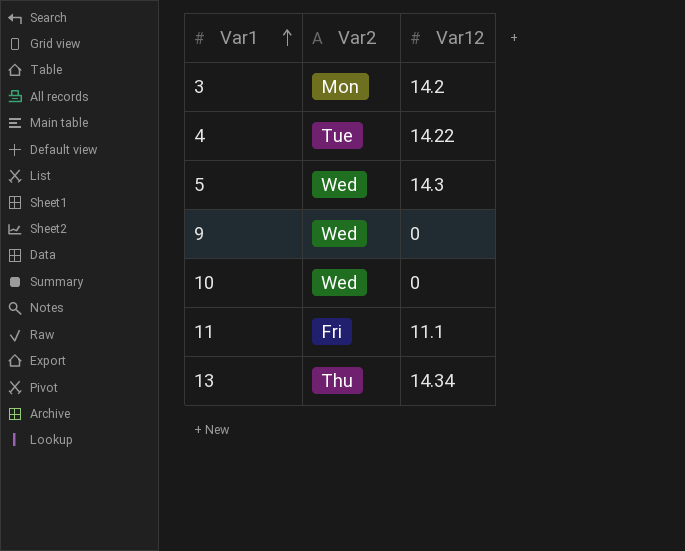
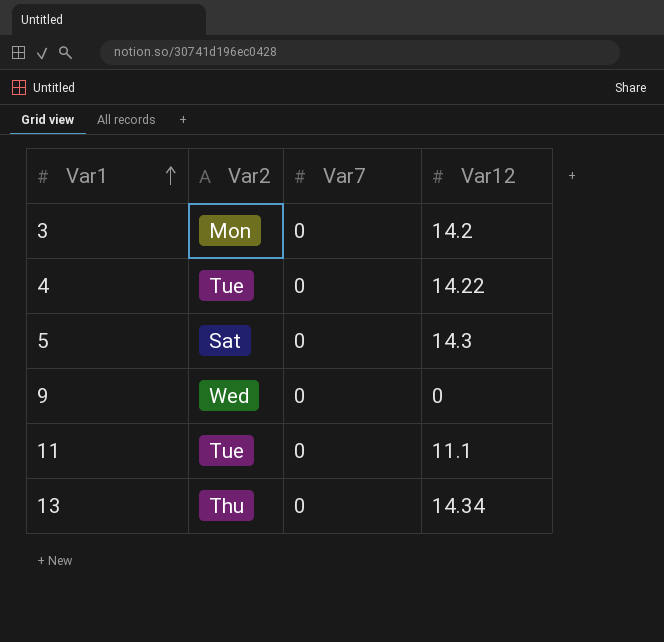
column Var7 | position: none -> 3
row 10: Wed | 0 -> none
5 | Var2: Wed -> Sat
11 | Var2: Fri -> Tue

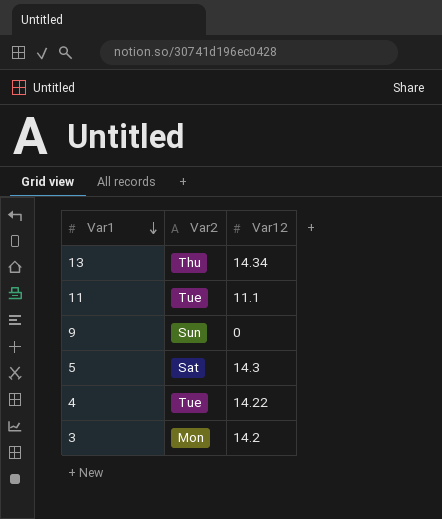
row order: Var1 ascending -> Var1 descending
column Var7 | position: 3 -> none
9 | Var2: Wed -> Sun

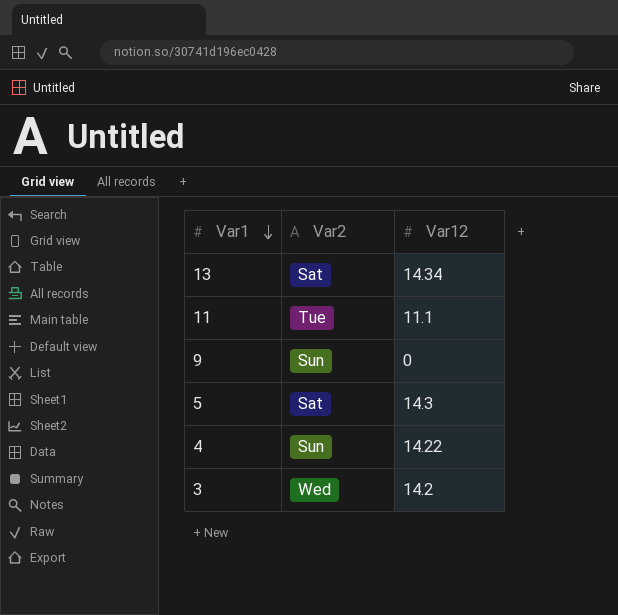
13 | Var2: Thu -> Sat
4 | Var2: Tue -> Sun
3 | Var2: Mon -> Wed

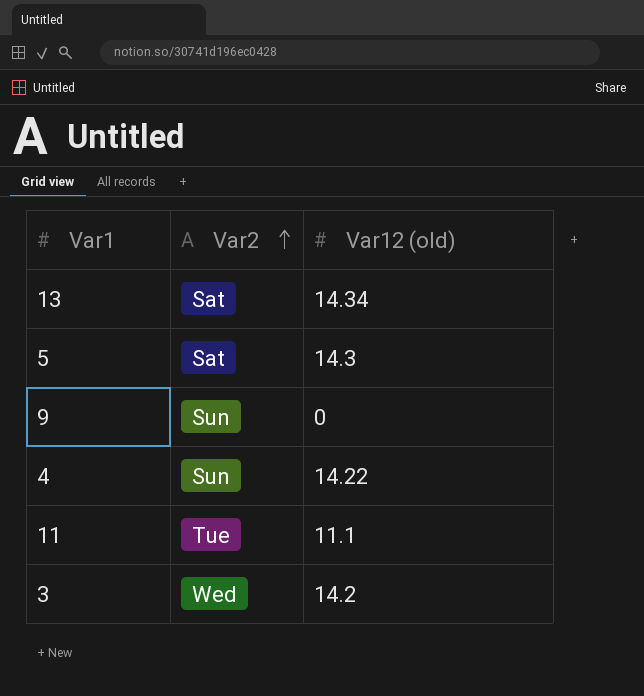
row order: Var1 descending -> Var2 ascending
column name: Var12 -> Var12 (old)

